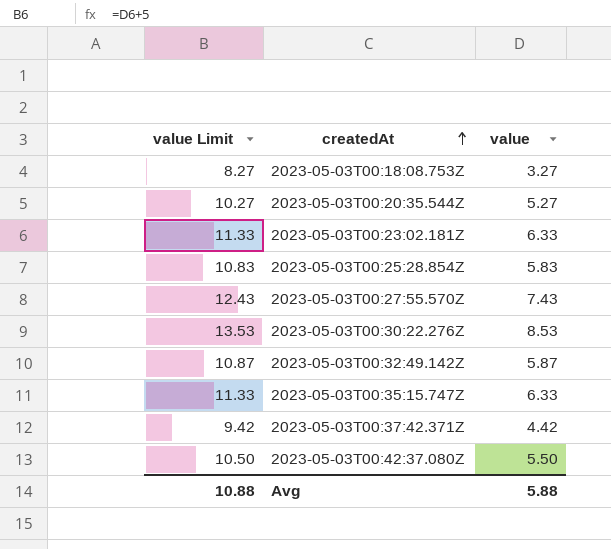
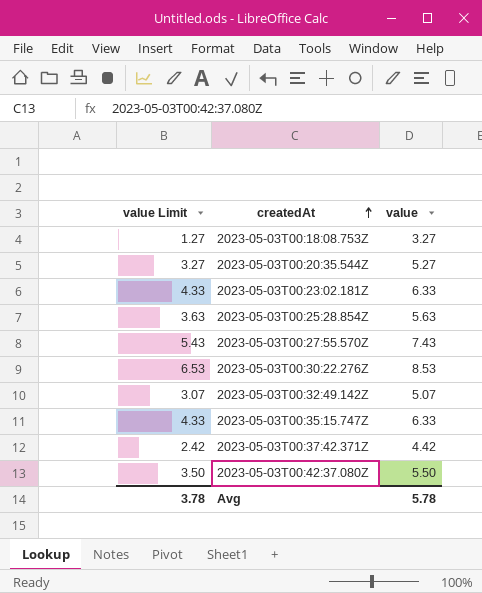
column value Limit | formula: [value] + 5 -> [value] - 2
2023-05-03T00:25:28.854Z | value: 5.83 -> 5.63
2023-05-03T00:32:49.142Z | value: 5.87 -> 5.07
Avg | value Limit: 10.88 -> 3.78
Avg | value: 5.88 -> 5.78

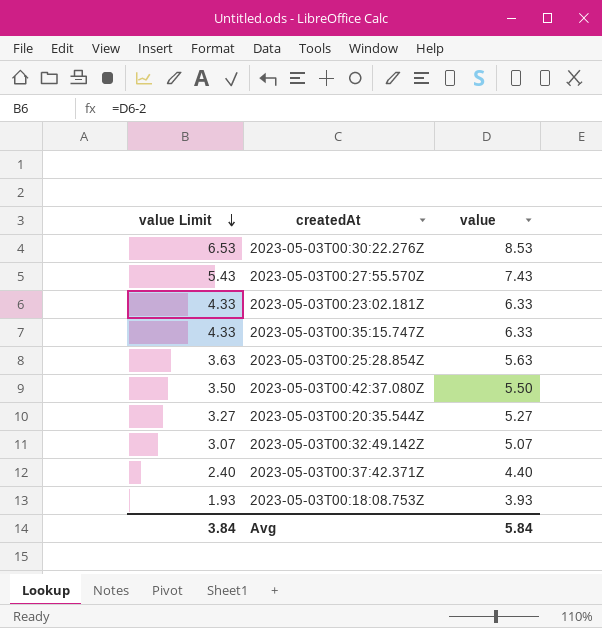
row order: createdAt ascending -> value Limit descending
2023-05-03T00:37:42.371Z | value Limit: 2.42 -> 2.40
2023-05-03T00:37:42.371Z | value: 4.42 -> 4.40
2023-05-03T00:18:08.753Z | value Limit: 1.27 -> 1.93
2023-05-03T00:18:08.753Z | value: 3.27 -> 3.93
Avg | value Limit: 3.78 -> 3.84
Avg | value: 5.78 -> 5.84

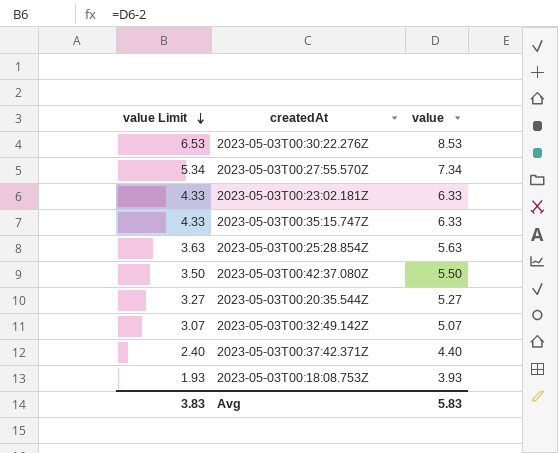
2023-05-03T00:27:55.570Z | value Limit: 5.43 -> 5.34
2023-05-03T00:27:55.570Z | value: 7.43 -> 7.34
Avg | value Limit: 3.84 -> 3.83
Avg | value: 5.84 -> 5.83

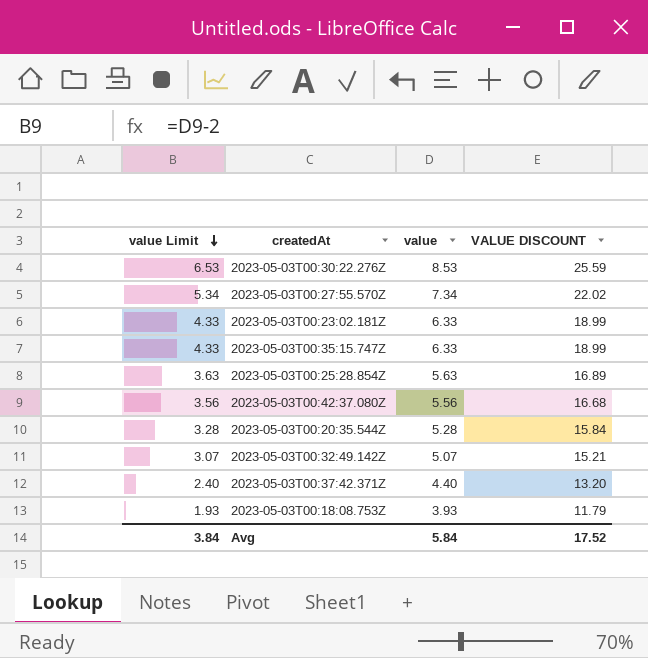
column VALUE DISCOUNT | formula: none -> [value] * 3
2023-05-03T00:42:37.080Z | value Limit: 3.50 -> 3.56
2023-05-03T00:42:37.080Z | value: 5.50 -> 5.56
2023-05-03T00:20:35.544Z | value Limit: 3.27 -> 3.28
2023-05-03T00:20:35.544Z | value: 5.27 -> 5.28
Avg | value Limit: 3.83 -> 3.84
Avg | value: 5.83 -> 5.84

